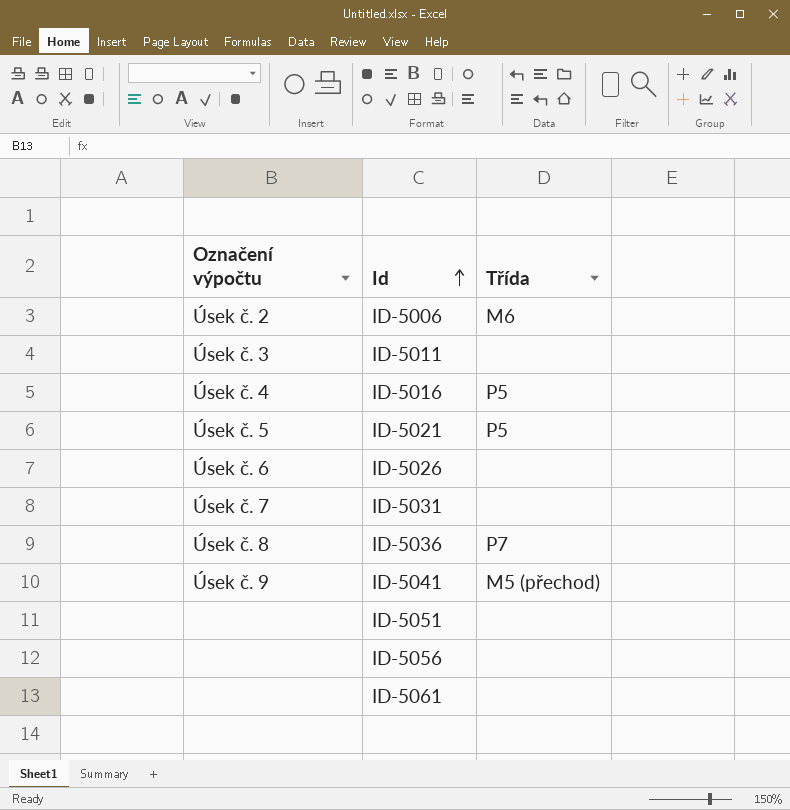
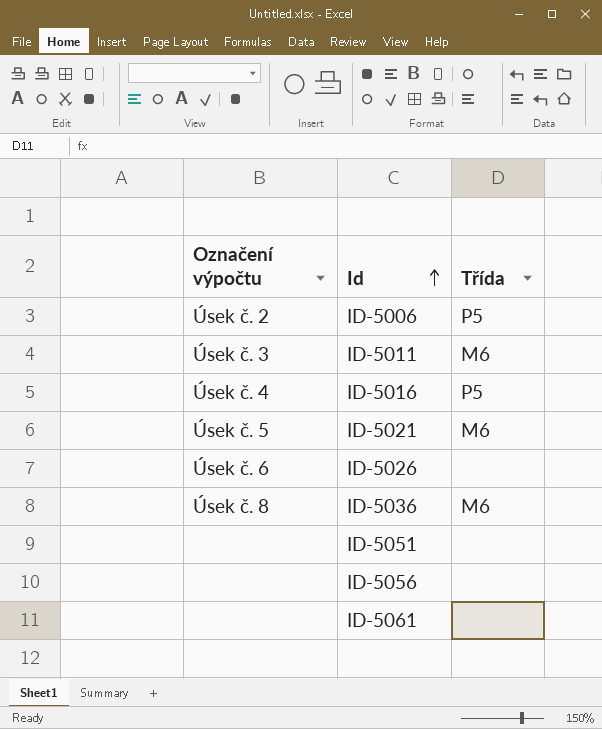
row ID-5031: Úsek č. 7 | none -> none
row ID-5041: Úsek č. 9 | M5 (přechod) -> none
ID-5006 | Třída: M6 -> P5
ID-5011 | Třída: none -> M6
ID-5021 | Třída: P5 -> M6
ID-5036 | Třída: P7 -> M6

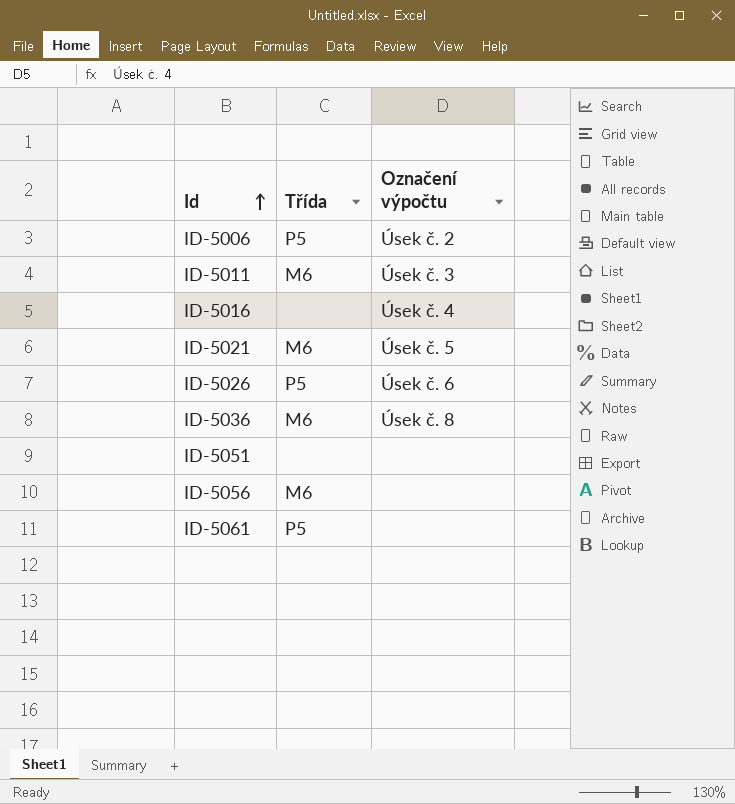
column Označení výpočtu | position: 1 -> 3
ID-5016 | Třída: P5 -> none
ID-5026 | Třída: none -> P5
ID-5056 | Třída: none -> M6
ID-5061 | Třída: none -> P5

